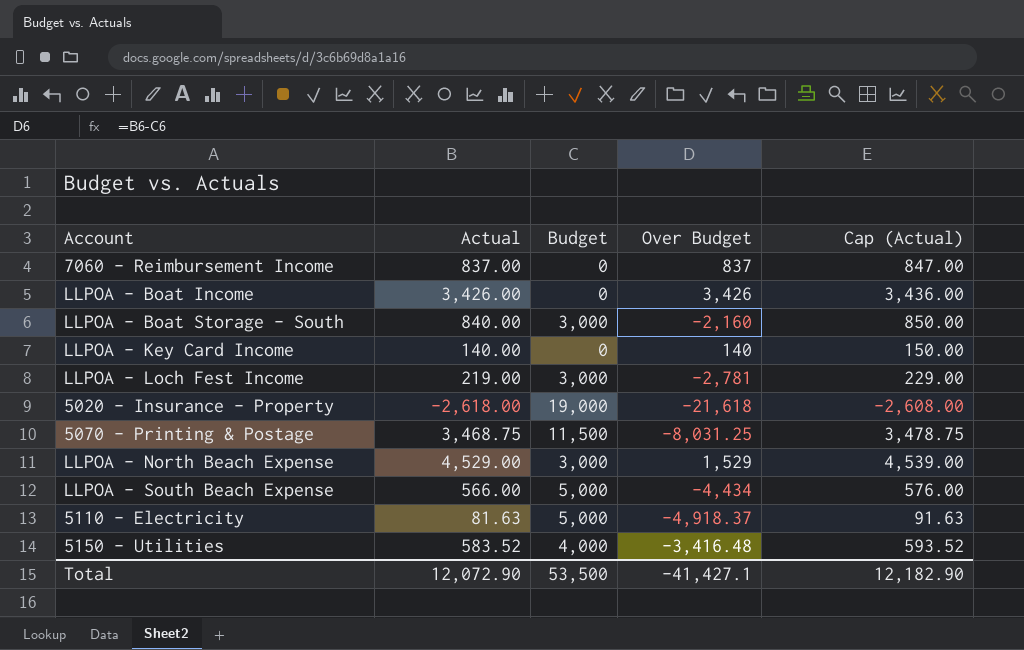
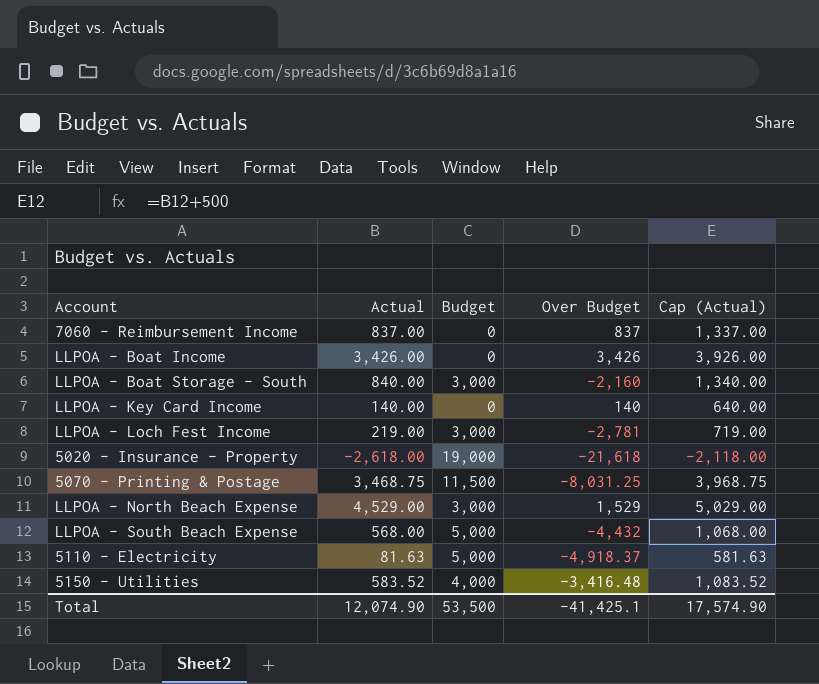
column Cap (Actual) | formula: [Actual] + 10 -> [Actual] + 500
LLPOA - South Beach Expense | Actual: 566.00 -> 568.00
LLPOA - South Beach Expense | Over Budget: -4,434 -> -4,432
Total | Actual: 12,072.90 -> 12,074.90
Total | Over Budget: -41,427.1 -> -41,425.1
Total | Cap (Actual): 12,182.90 -> 17,574.90

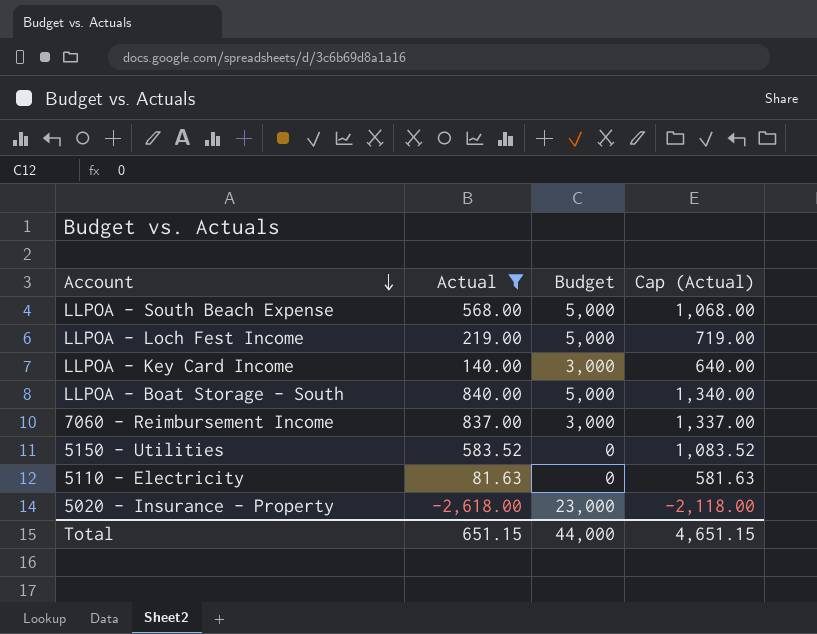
filter: none -> Actual <= 840.00
row order: none -> Account descending
column Over Budget | formula: [Actual] - [Budget] -> none
LLPOA - Loch Fest Income | Budget: 3,000 -> 5,000
LLPOA - Key Card Income | Budget: 0 -> 3,000
LLPOA - Boat Storage - South | Budget: 3,000 -> 5,000
7060 - Reimbursement Income | Budget: 0 -> 3,000
5150 - Utilities | Budget: 4,000 -> 0
5110 - Electricity | Budget: 5,000 -> 0
5020 - Insurance - Property | Budget: 19,000 -> 23,000
Total | Actual: 12,074.90 -> 651.15
Total | Budget: 53,500 -> 44,000
Total | Cap (Actual): 17,574.90 -> 4,651.15

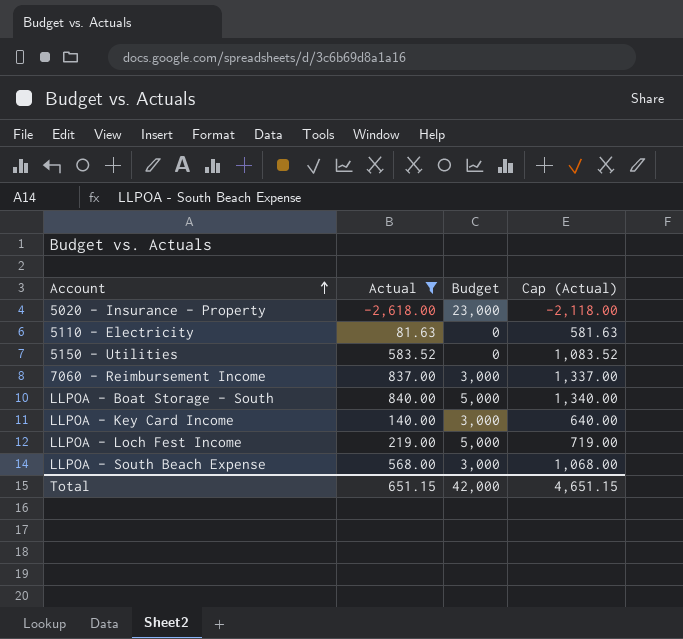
row order: Account descending -> Account ascending
LLPOA - South Beach Expense | Budget: 5,000 -> 3,000
Total | Budget: 44,000 -> 42,000

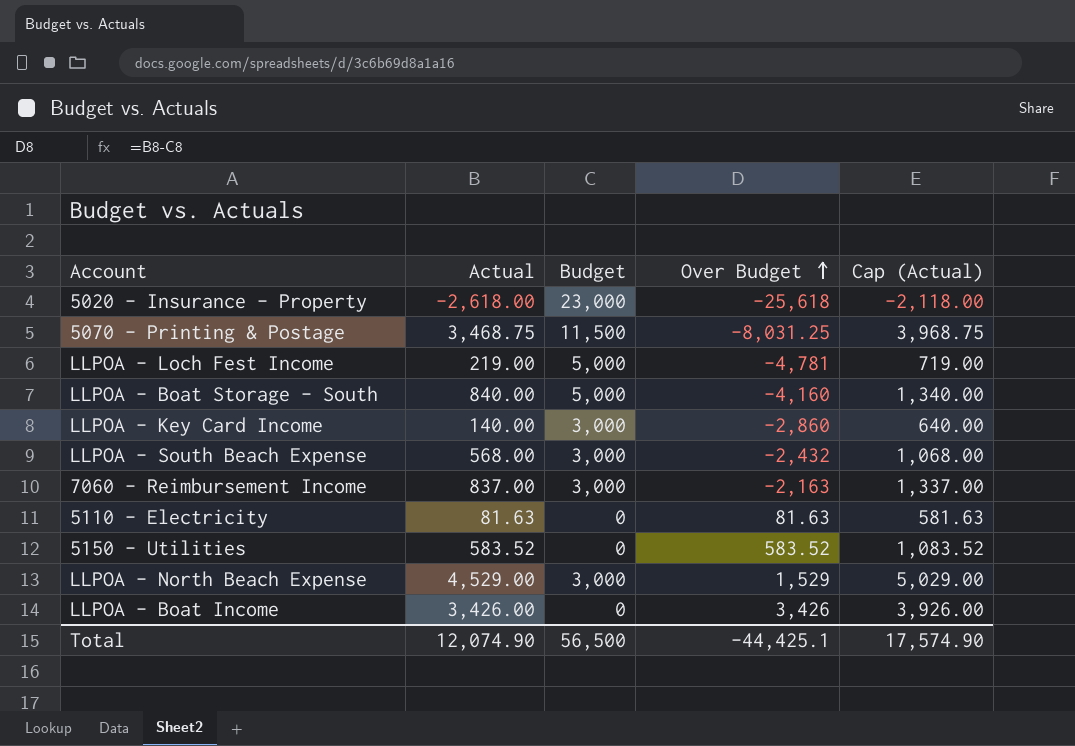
filter: Actual <= 840.00 -> none
row order: Account ascending -> Over Budget ascending
column Over Budget | formula: none -> [Actual] - [Budget]
Total | Actual: 651.15 -> 12,074.90
Total | Budget: 42,000 -> 56,500
Total | Cap (Actual): 4,651.15 -> 17,574.90

